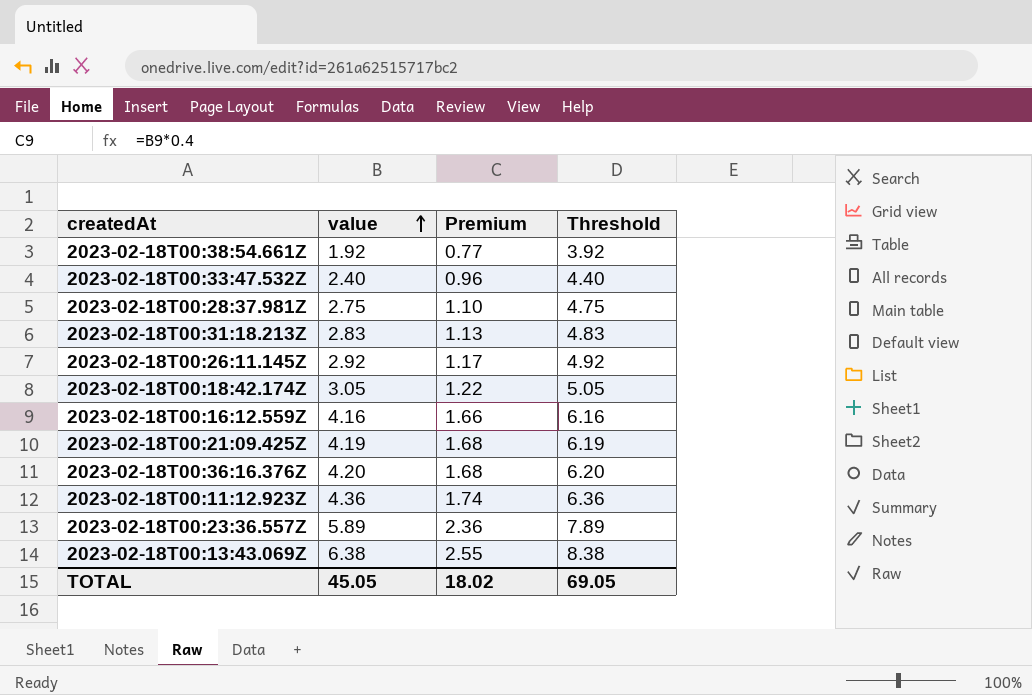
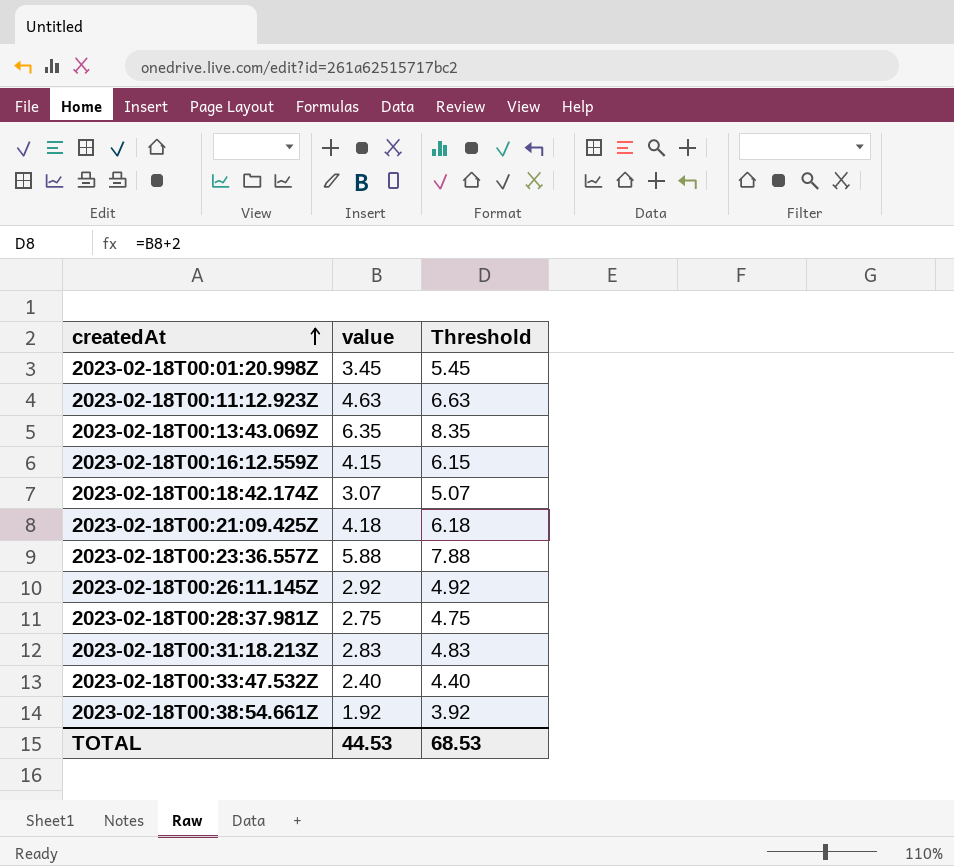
row order: value ascending -> createdAt ascending
column Premium | formula: [value] * 0.4 -> none
row 2023-02-18T00:36:16.376Z: 4.20 | 1.68 | 6.20 -> none
row 2023-02-18T00:01:20.998Z: none -> 3.45 | 5.45
2023-02-18T00:11:12.923Z | value: 4.36 -> 4.63
2023-02-18T00:11:12.923Z | Threshold: 6.36 -> 6.63
2023-02-18T00:13:43.069Z | value: 6.38 -> 6.35
2023-02-18T00:13:43.069Z | Threshold: 8.38 -> 8.35
2023-02-18T00:16:12.559Z | value: 4.16 -> 4.15
2023-02-18T00:16:12.559Z | Threshold: 6.16 -> 6.15
2023-02-18T00:18:42.174Z | value: 3.05 -> 3.07
2023-02-18T00:18:42.174Z | Threshold: 5.05 -> 5.07
2023-02-18T00:21:09.425Z | value: 4.19 -> 4.18
2023-02-18T00:21:09.425Z | Threshold: 6.19 -> 6.18
2023-02-18T00:23:36.557Z | value: 5.89 -> 5.88
2023-02-18T00:23:36.557Z | Threshold: 7.89 -> 7.88
TOTAL | value: 45.05 -> 44.53
TOTAL | Threshold: 69.05 -> 68.53

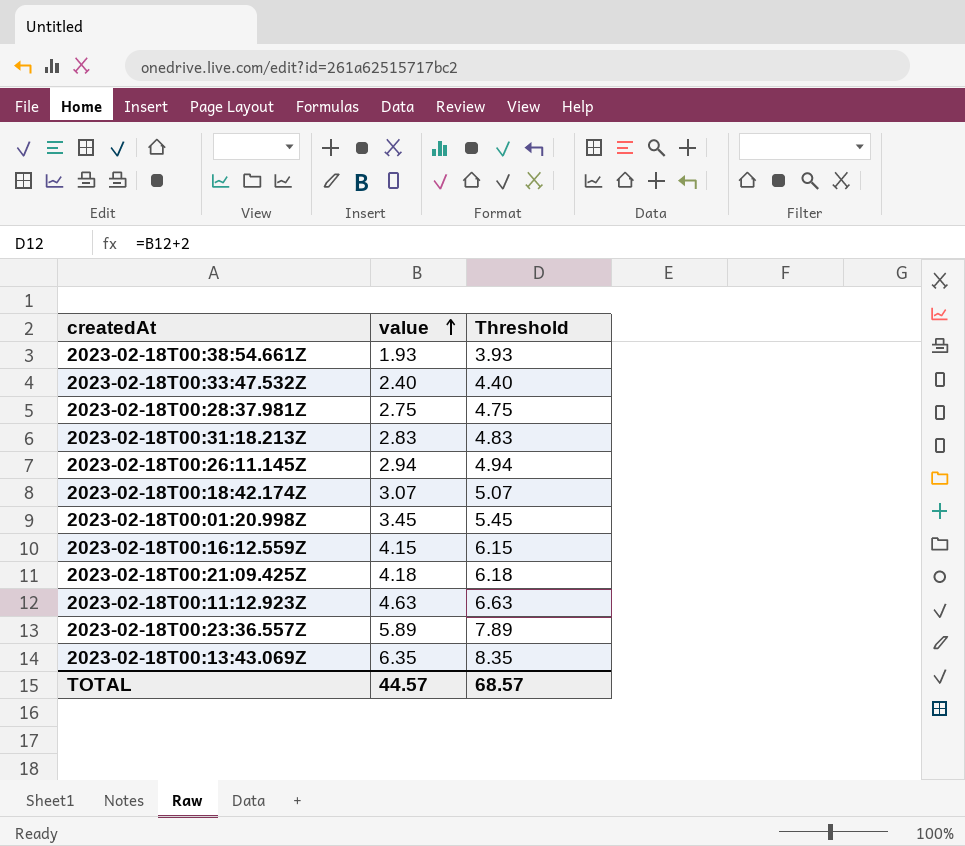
row order: createdAt ascending -> value ascending
2023-02-18T00:38:54.661Z | value: 1.92 -> 1.93
2023-02-18T00:38:54.661Z | Threshold: 3.92 -> 3.93
2023-02-18T00:26:11.145Z | value: 2.92 -> 2.94
2023-02-18T00:26:11.145Z | Threshold: 4.92 -> 4.94
2023-02-18T00:23:36.557Z | value: 5.88 -> 5.89
2023-02-18T00:23:36.557Z | Threshold: 7.88 -> 7.89
TOTAL | value: 44.53 -> 44.57
TOTAL | Threshold: 68.53 -> 68.57

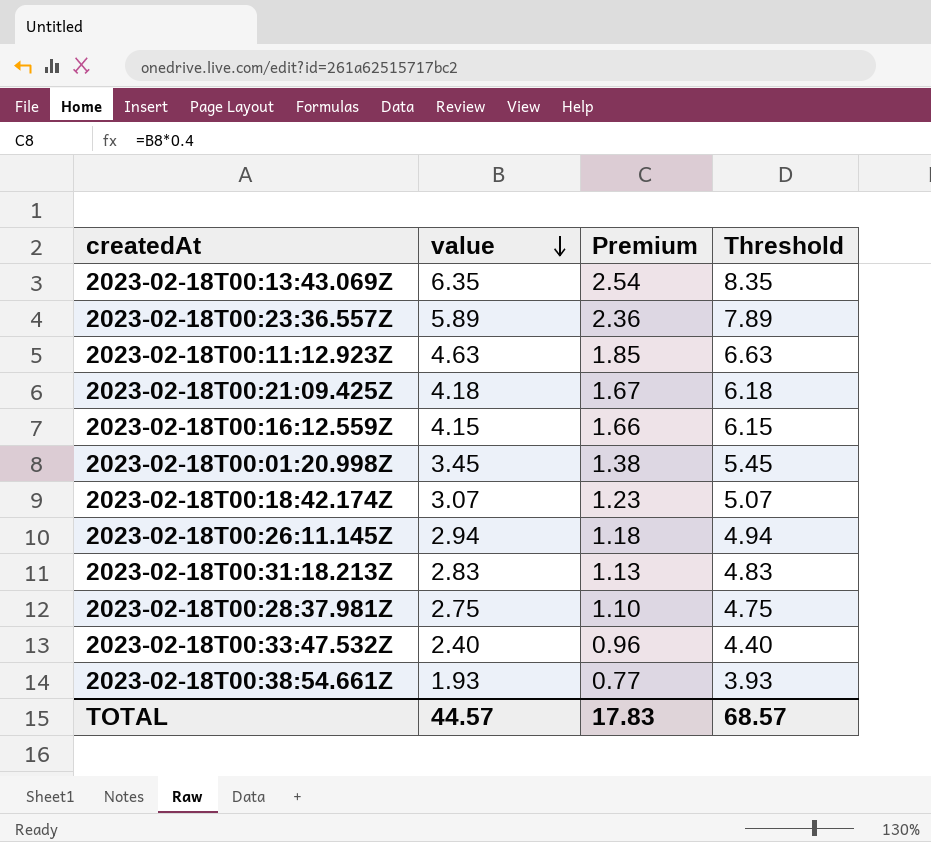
row order: value ascending -> value descending
column Premium | formula: none -> [value] * 0.4

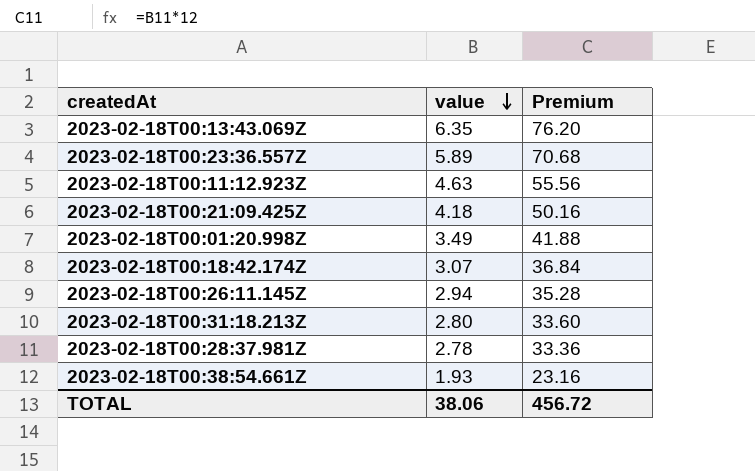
column Threshold | formula: [value] + 2 -> none
column Premium | formula: [value] * 0.4 -> [value] * 12
row 2023-02-18T00:16:12.559Z: 4.15 | 1.66 | 6.15 -> none
row 2023-02-18T00:33:47.532Z: 2.40 | 0.96 | 4.40 -> none
2023-02-18T00:01:20.998Z | value: 3.45 -> 3.49
2023-02-18T00:31:18.213Z | value: 2.83 -> 2.80
2023-02-18T00:28:37.981Z | value: 2.75 -> 2.78
TOTAL | value: 44.57 -> 38.06
TOTAL | Premium: 17.83 -> 456.72

